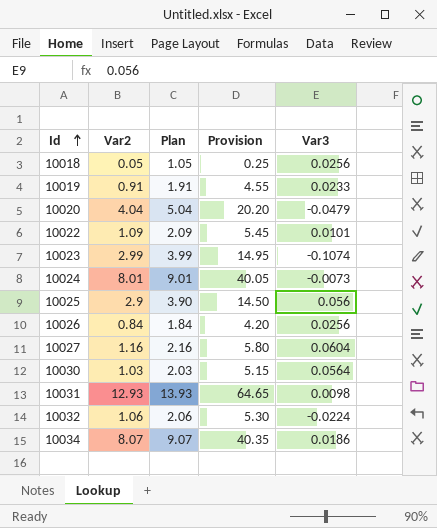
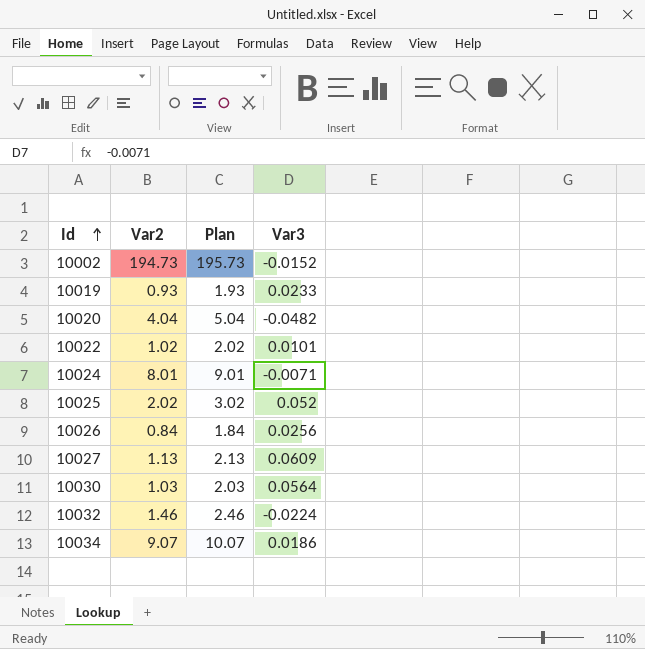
column Provision | formula: [Var2] * 5 -> none
row 10018: 0.05 | 1.05 | 0.25 | 0.0256 -> none
row 10023: 2.99 | 3.99 | 14.95 | -0.1074 -> none
row 10031: 12.93 | 13.93 | 64.65 | 0.0098 -> none
row 10002: none -> 194.73 | 195.73 | -0.0152
10019 | Var2: 0.91 -> 0.93
10019 | Plan: 1.91 -> 1.93
10020 | Var3: -0.0479 -> -0.0482
10022 | Var2: 1.09 -> 1.02
10022 | Plan: 2.09 -> 2.02
10024 | Var3: -0.0073 -> -0.0071
10025 | Var2: 2.9 -> 2.02
10025 | Plan: 3.90 -> 3.02
10025 | Var3: 0.056 -> 0.052
10027 | Var2: 1.16 -> 1.13
10027 | Plan: 2.16 -> 2.13
10027 | Var3: 0.0604 -> 0.0609
10032 | Var2: 1.06 -> 1.46
10032 | Plan: 2.06 -> 2.46
10034 | Var2: 8.07 -> 9.07
10034 | Plan: 9.07 -> 10.07

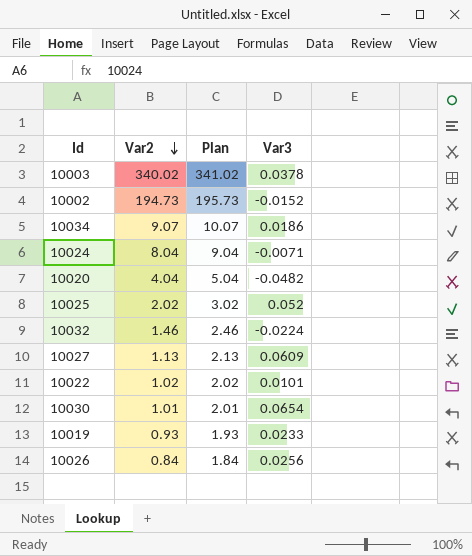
row order: Id ascending -> Var2 descending
row 10003: none -> 340.02 | 341.02 | 0.0378
10024 | Var2: 8.01 -> 8.04
10024 | Plan: 9.01 -> 9.04
10030 | Var2: 1.03 -> 1.01
10030 | Plan: 2.03 -> 2.01
10030 | Var3: 0.0564 -> 0.0654

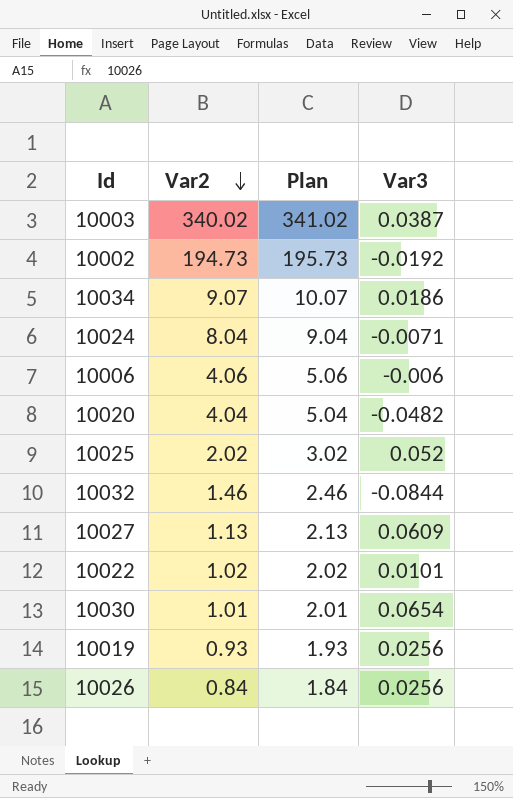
10003 | Var3: 0.0378 -> 0.0387
10002 | Var3: -0.0152 -> -0.0192
row 10006: none -> 4.06 | 5.06 | -0.006
10032 | Var3: -0.0224 -> -0.0844
10019 | Var3: 0.0233 -> 0.0256

